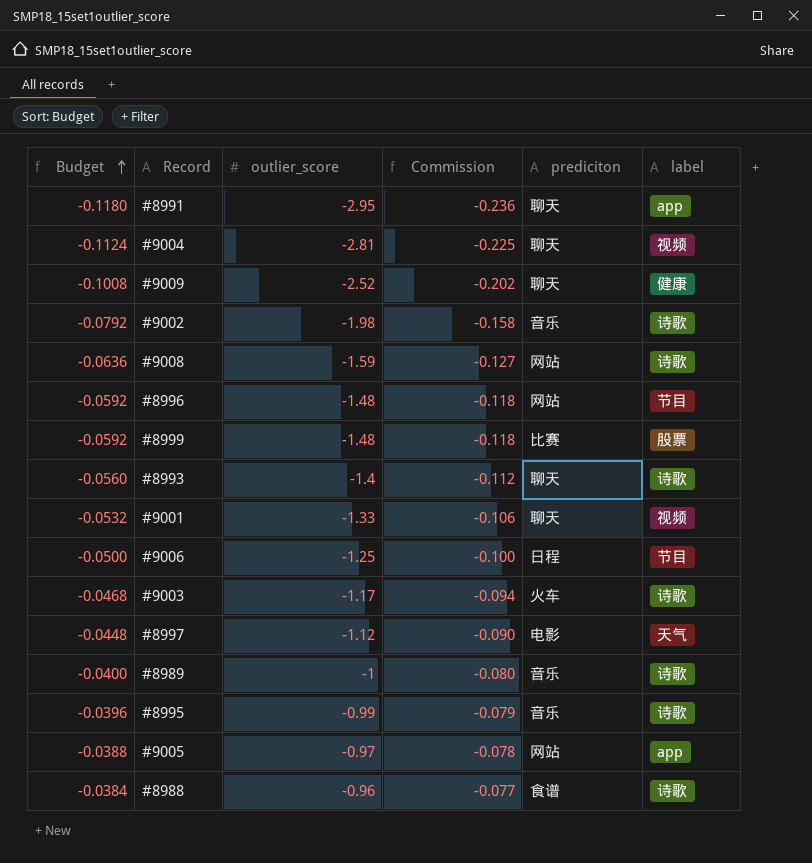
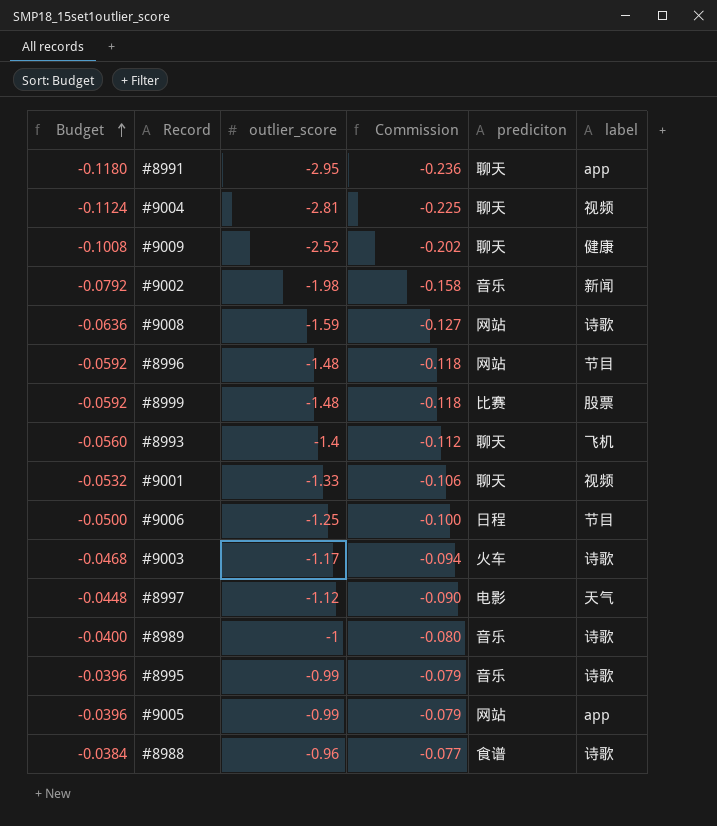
#9002 | label: 诗歌 -> 新闻
#8993 | label: 诗歌 -> 飞机
#9005 | Budget: -0.0388 -> -0.0396
#9005 | outlier_score: -0.97 -> -0.99
#9005 | Commission: -0.078 -> -0.079

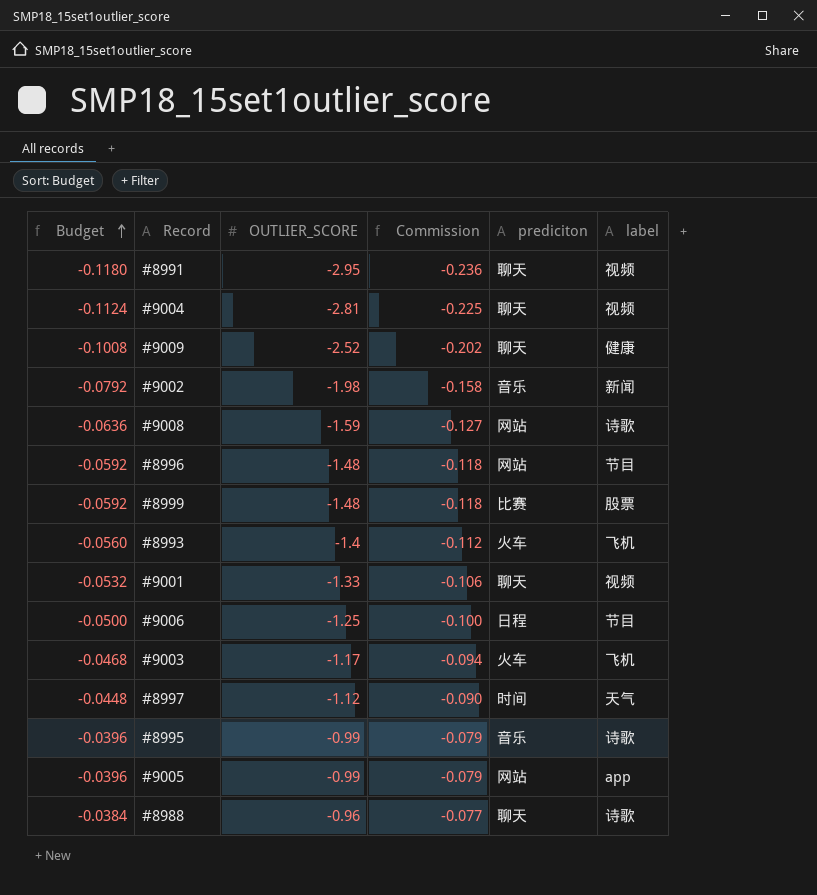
column name: outlier_score -> OUTLIER_SCORE
row #8989: -0.0400 | -1 | -0.080 | 音乐 | 诗歌 -> none
#8991 | label: app -> 视频
#8993 | prediciton: 聊天 -> 火车
#9003 | label: 诗歌 -> 飞机
#8997 | prediciton: 电影 -> 时间
#8988 | prediciton: 食谱 -> 聊天

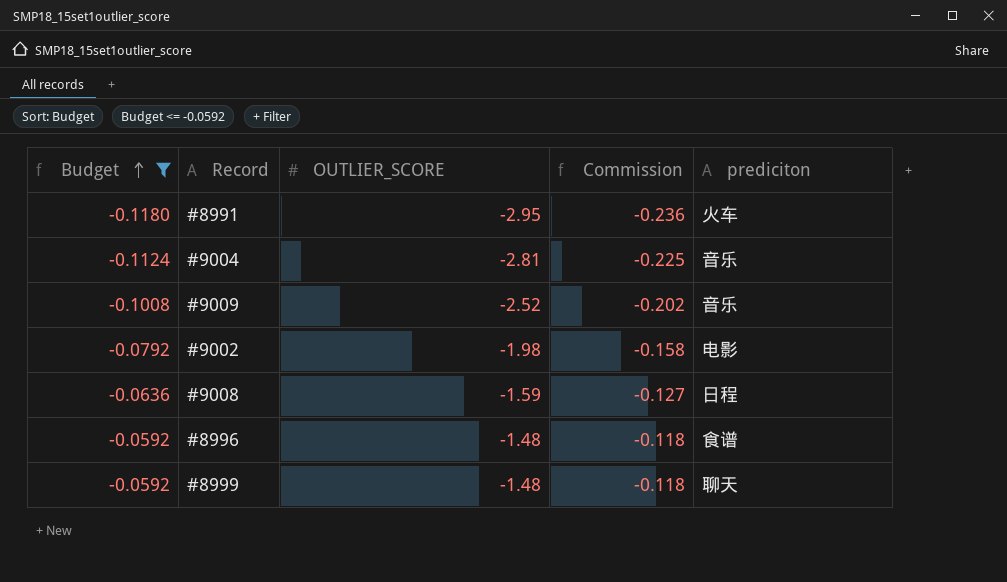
filter: none -> Budget <= -0.0592
column label | position: 6 -> none
#8991 | prediciton: 聊天 -> 火车
#9004 | prediciton: 聊天 -> 音乐
#9009 | prediciton: 聊天 -> 音乐
#9002 | prediciton: 音乐 -> 电影
#9008 | prediciton: 网站 -> 日程
#8996 | prediciton: 网站 -> 食谱
#8999 | prediciton: 比赛 -> 聊天

